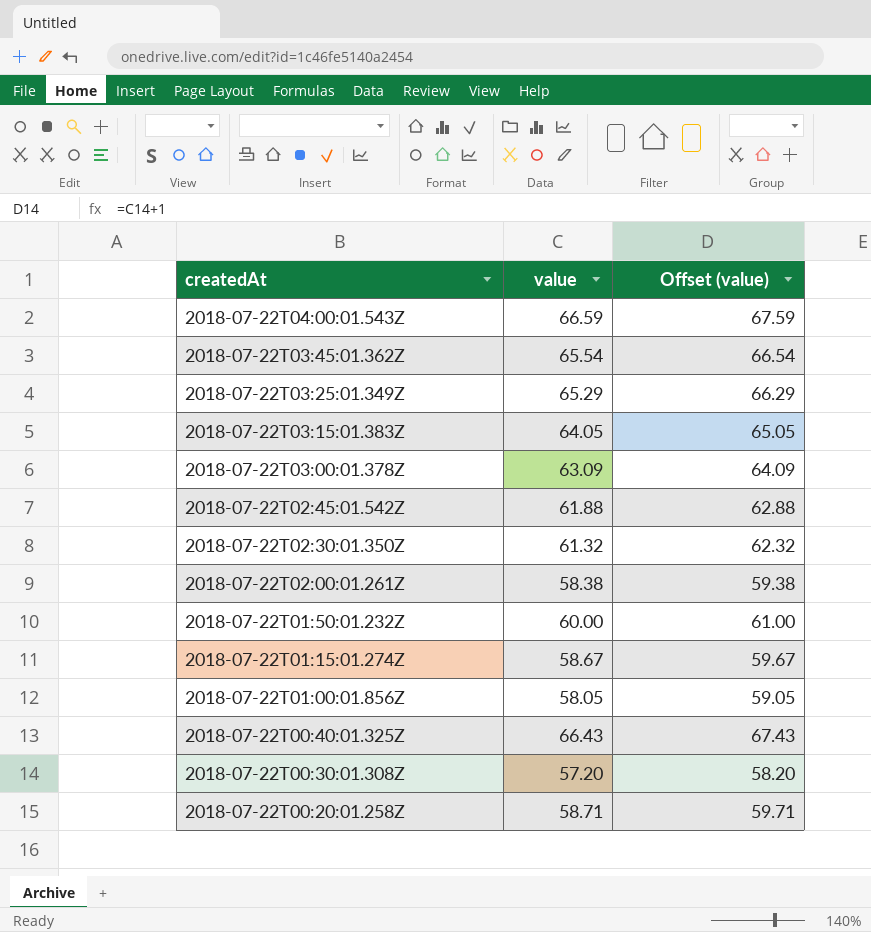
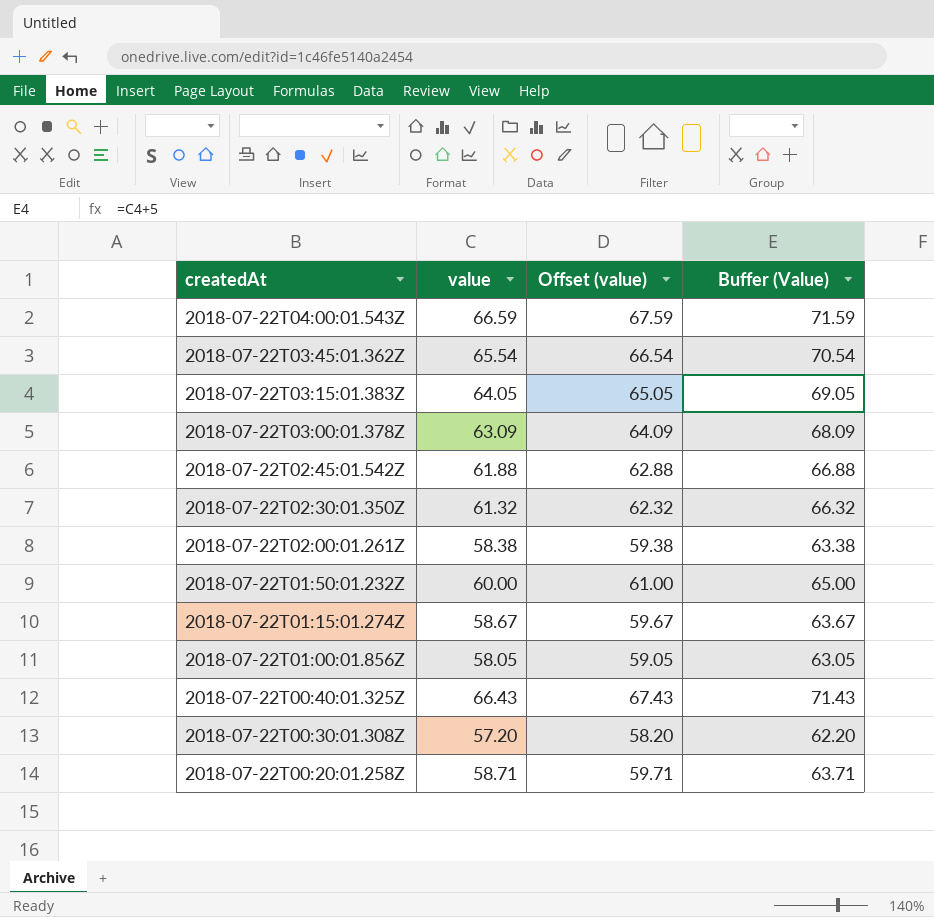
column Buffer (Value) | formula: none -> [value] + 5
row 2018-07-22T03:25:01.349Z: 65.29 | 66.29 -> none

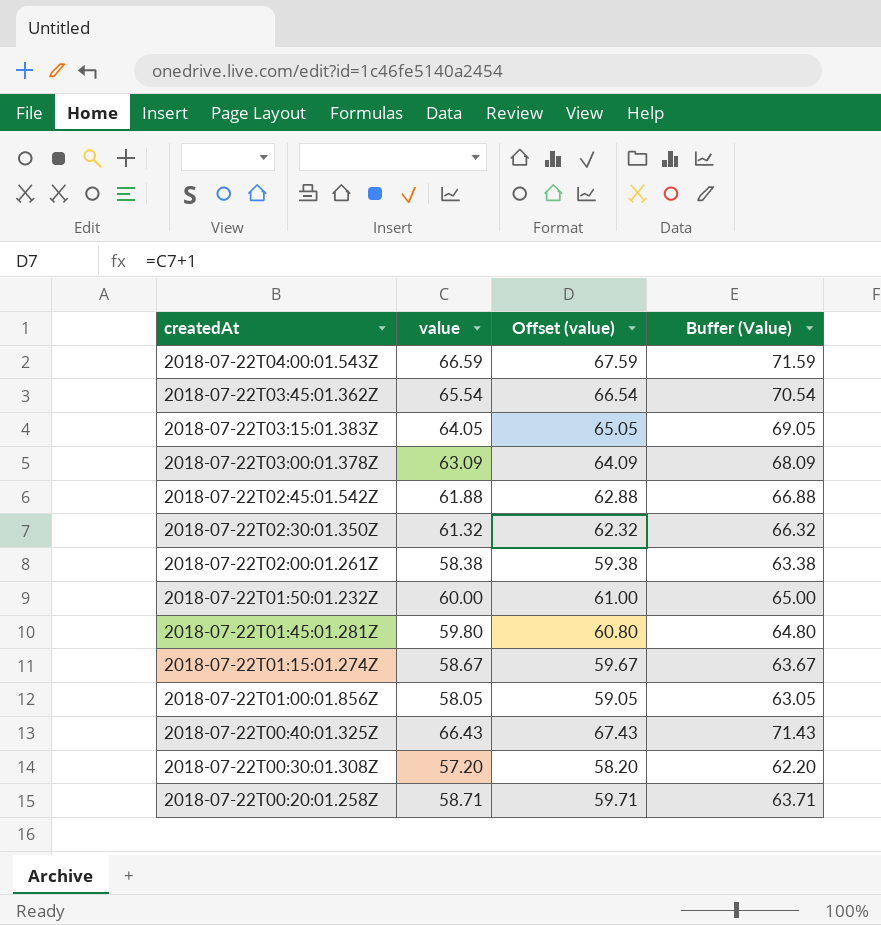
row 2018-07-22T01:45:01.281Z: none -> 59.80 | 60.80 | 64.80

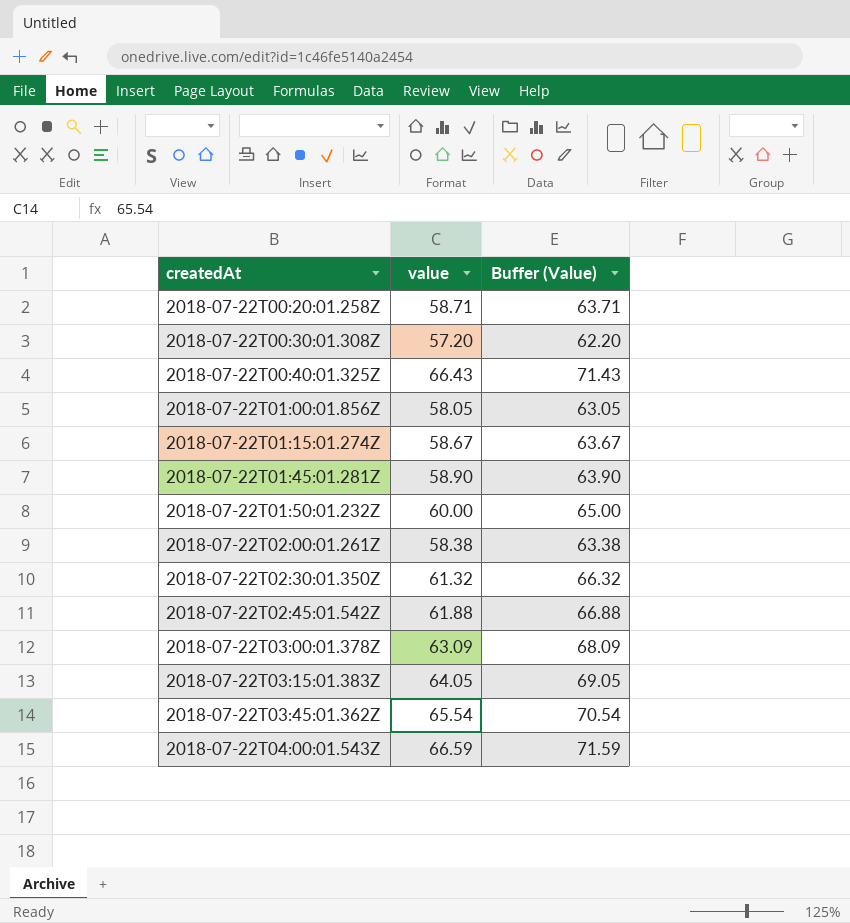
row order: createdAt descending -> createdAt ascending
column Offset (value) | formula: [value] + 1 -> none
2018-07-22T01:45:01.281Z | value: 59.80 -> 58.90
2018-07-22T01:45:01.281Z | Buffer (Value): 64.80 -> 63.90

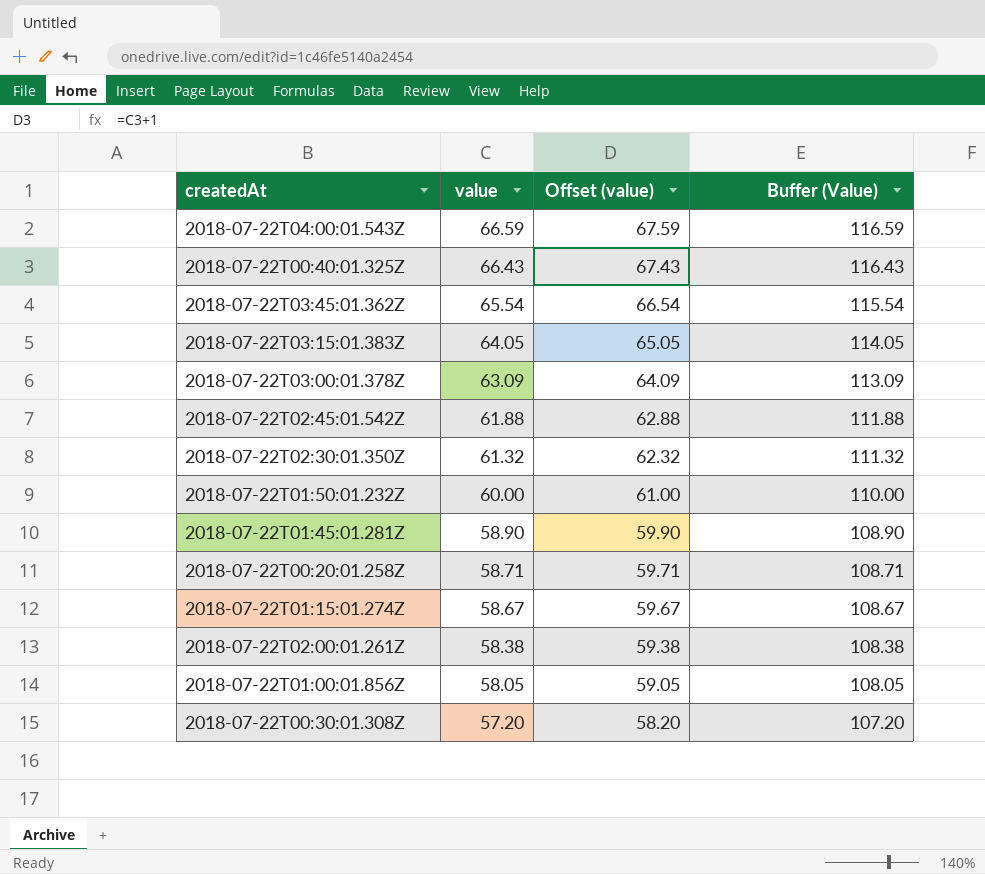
row order: createdAt ascending -> value descending
column Offset (value) | formula: none -> [value] + 1
column Buffer (Value) | formula: [value] + 5 -> [value] + 50

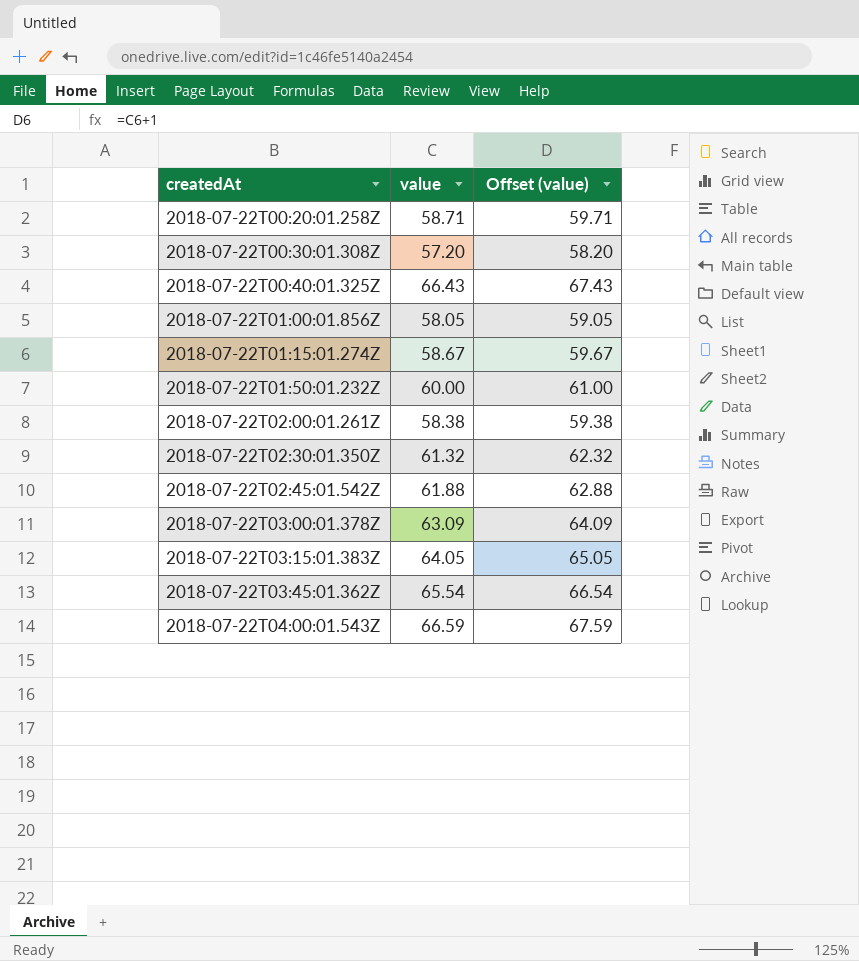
row order: value descending -> createdAt ascending
column Buffer (Value) | formula: [value] + 50 -> none
row 2018-07-22T01:45:01.281Z: 58.90 | 59.90 | 108.90 -> none

